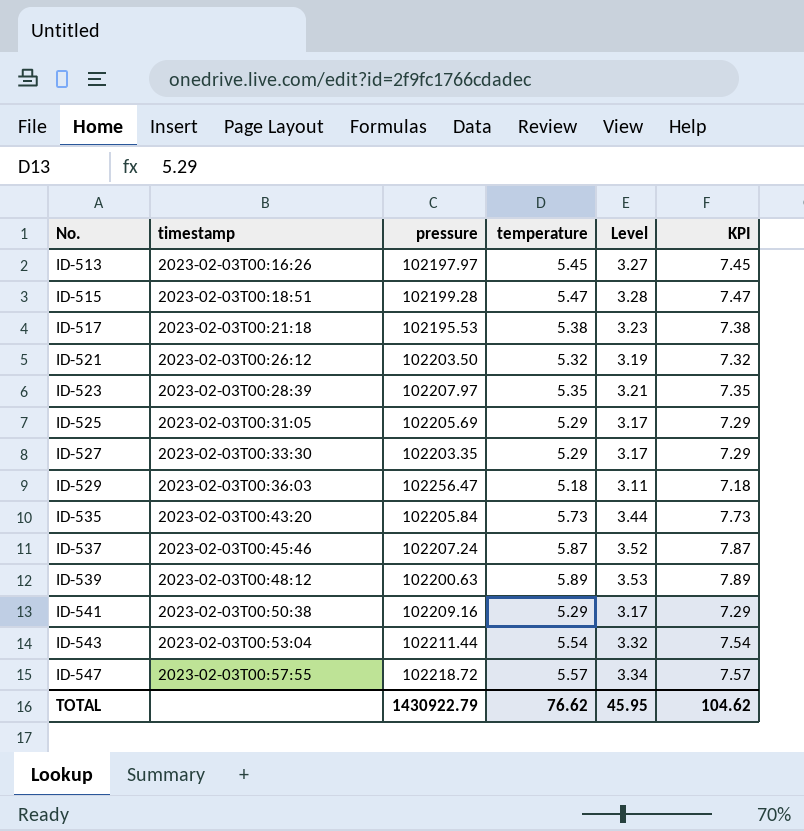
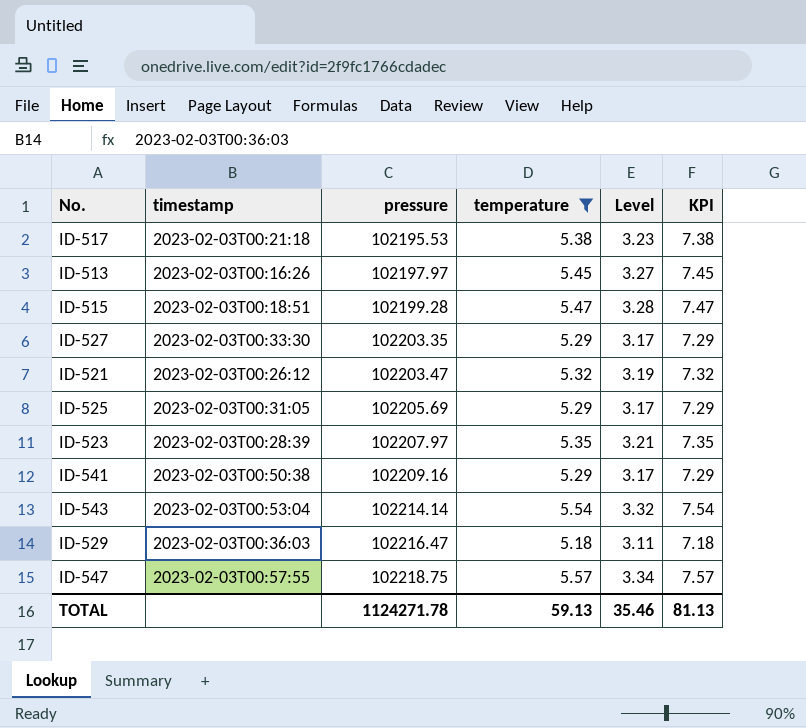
filter: none -> temperature <= 5.57
row order: No. ascending -> pressure ascending
ID-521 | pressure: 102203.50 -> 102203.47
ID-543 | pressure: 102211.44 -> 102214.14
ID-529 | pressure: 102256.47 -> 102216.47
ID-547 | pressure: 102218.72 -> 102218.75
TOTAL | pressure: 1430922.79 -> 1124271.78
TOTAL | temperature: 76.62 -> 59.13
TOTAL | Level: 45.95 -> 35.46
TOTAL | KPI: 104.62 -> 81.13

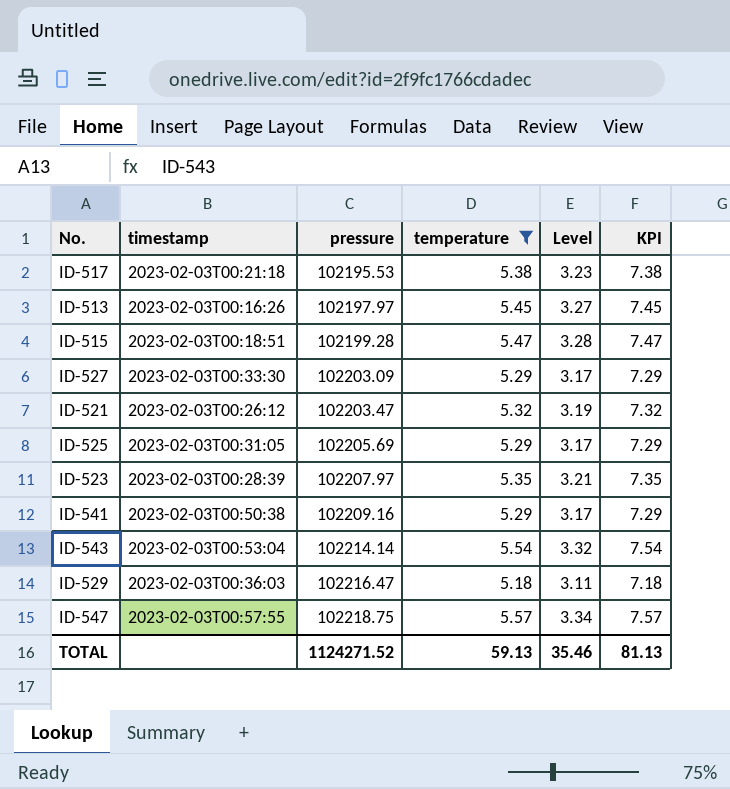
ID-527 | pressure: 102203.35 -> 102203.09
TOTAL | pressure: 1124271.78 -> 1124271.52

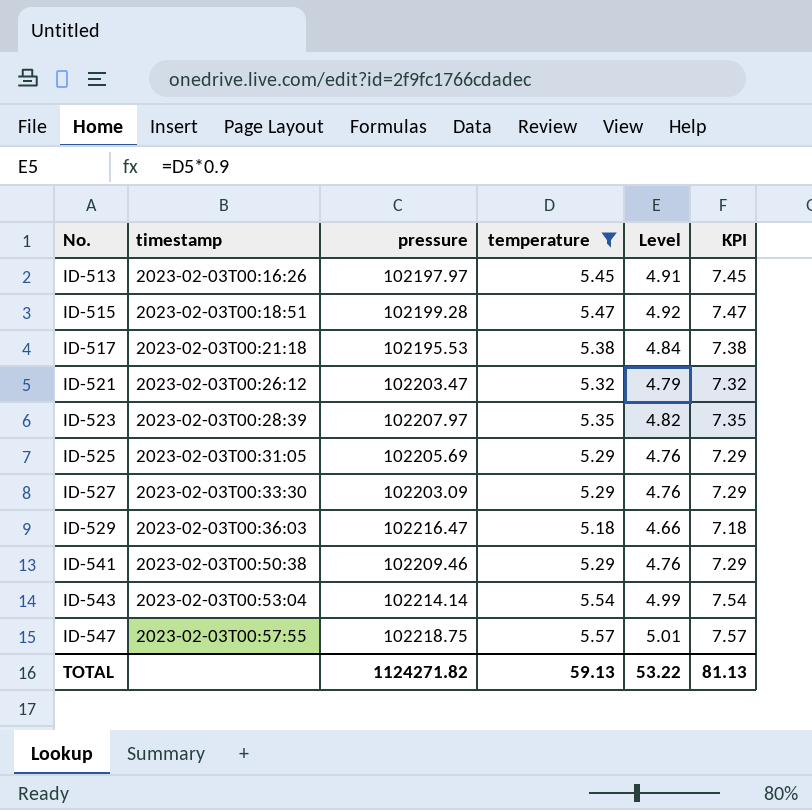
row order: pressure ascending -> No. ascending
column Level | formula: [temperature] * 0.6 -> [temperature] * 0.9
ID-541 | pressure: 102209.16 -> 102209.46
TOTAL | pressure: 1124271.52 -> 1124271.82
TOTAL | Level: 35.46 -> 53.22

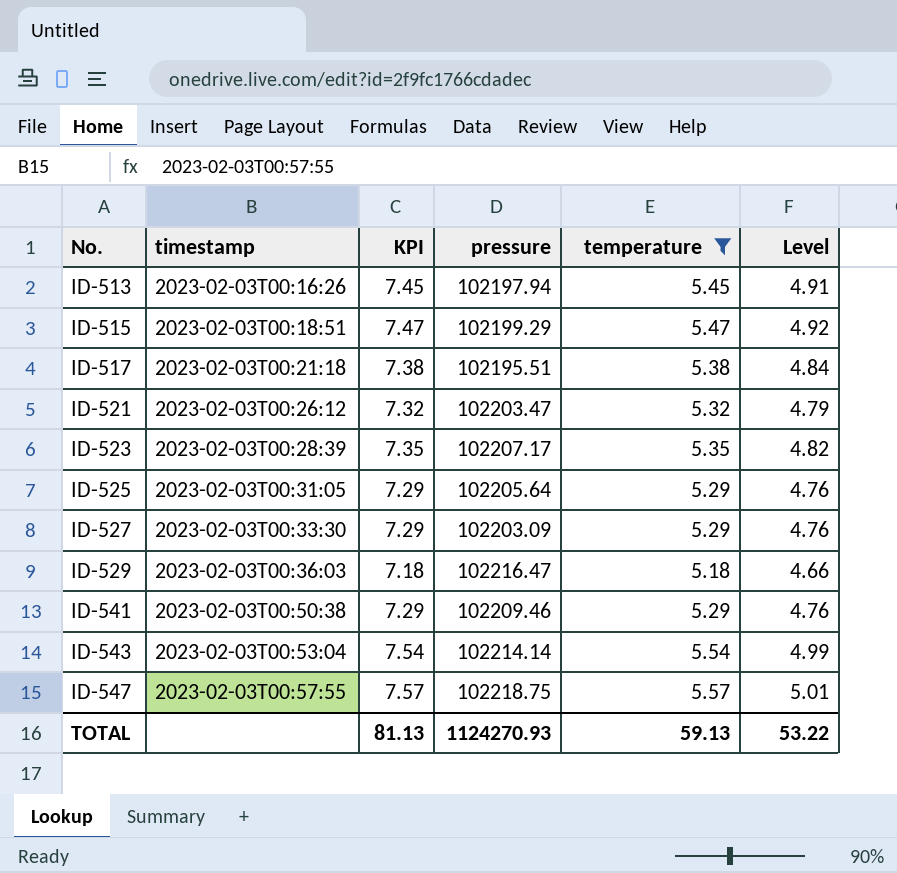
column KPI | position: 6 -> 3
ID-513 | pressure: 102197.97 -> 102197.94
ID-515 | pressure: 102199.28 -> 102199.29
ID-517 | pressure: 102195.53 -> 102195.51
ID-523 | pressure: 102207.97 -> 102207.17
ID-525 | pressure: 102205.69 -> 102205.64
TOTAL | pressure: 1124271.82 -> 1124270.93

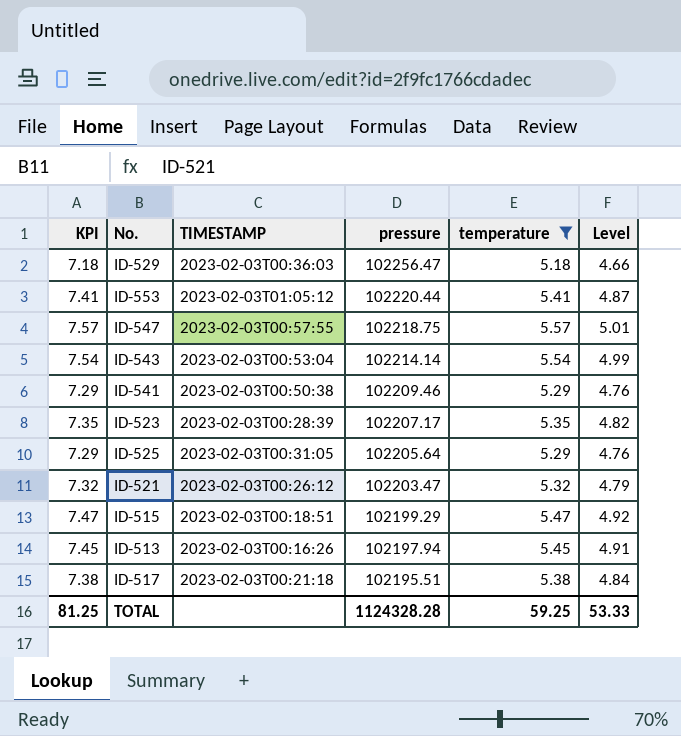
row order: No. ascending -> pressure descending
column KPI | position: 3 -> 1
column name: timestamp -> TIMESTAMP
row ID-527: 2023-02-03T00:33:30 | 7.29 | 102203.09 | 5.29 | 4.76 -> none
ID-529 | pressure: 102216.47 -> 102256.47
row ID-553: none -> 7.41 | 2023-02-03T01:05:12 | 102220.44 | 5.41 | 4.87
TOTAL | KPI: 81.13 -> 81.25
TOTAL | pressure: 1124270.93 -> 1124328.28
TOTAL | temperature: 59.13 -> 59.25
TOTAL | Level: 53.22 -> 53.33

